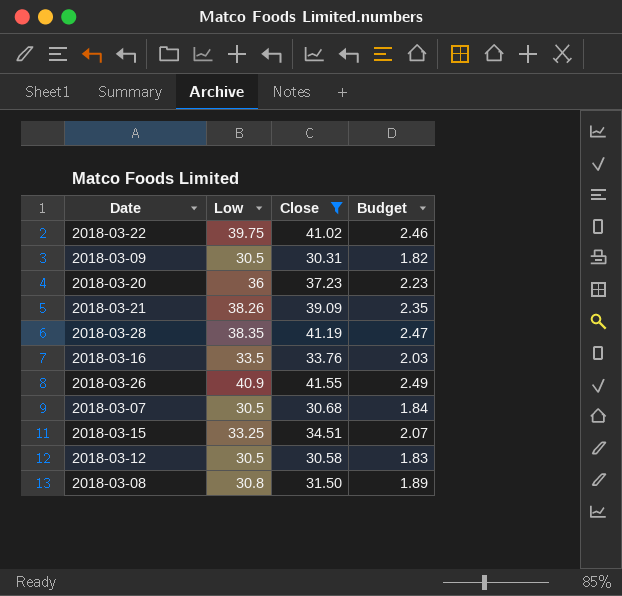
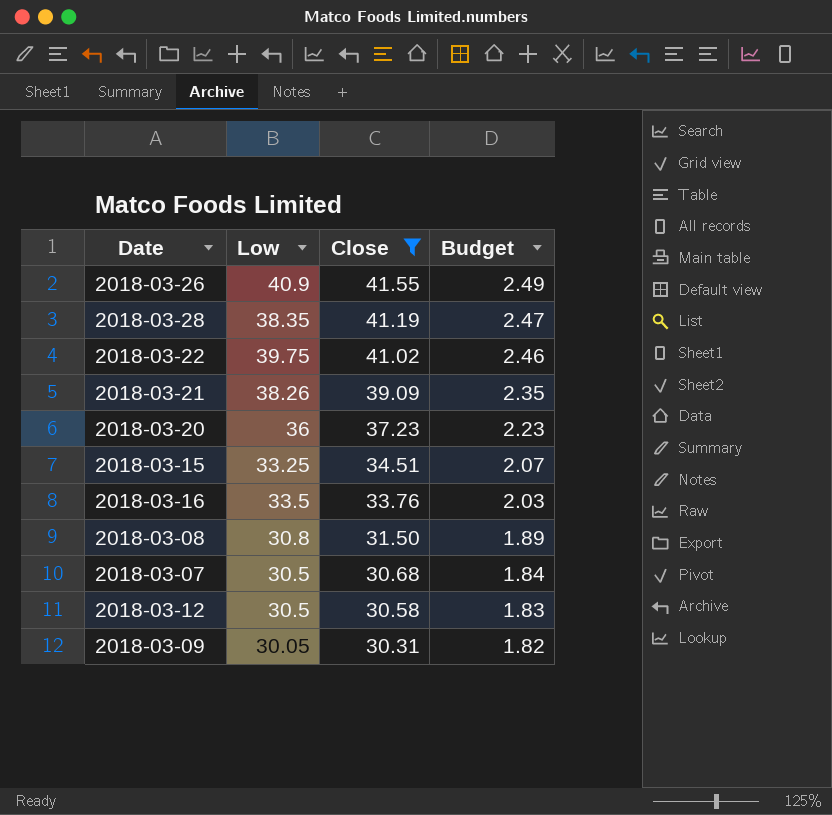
row order: none -> Close descending
2018-03-09 | Low: 30.5 -> 30.05

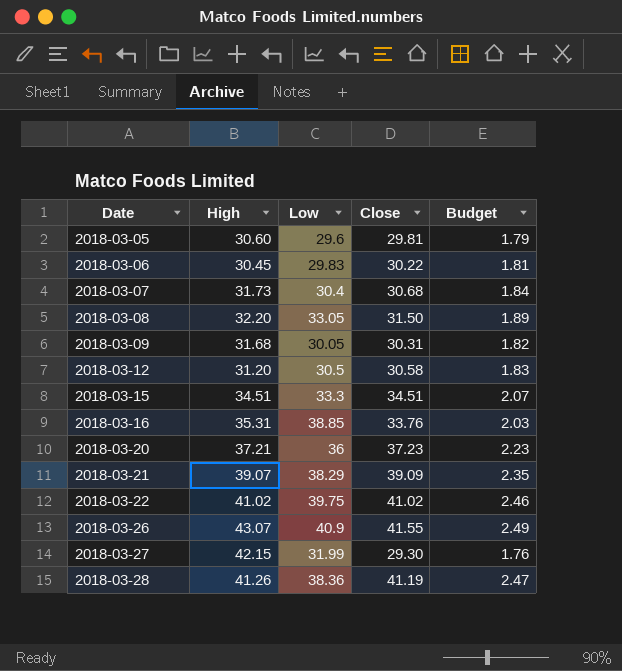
filter: Close >= 30.31 -> none
row order: Close descending -> Date ascending
column High | position: none -> 2
2018-03-07 | Low: 30.5 -> 30.4
2018-03-08 | Low: 30.8 -> 33.05
2018-03-15 | Low: 33.25 -> 33.3
2018-03-16 | Low: 33.5 -> 38.85
2018-03-21 | Low: 38.26 -> 38.29
2018-03-28 | Low: 38.35 -> 38.36

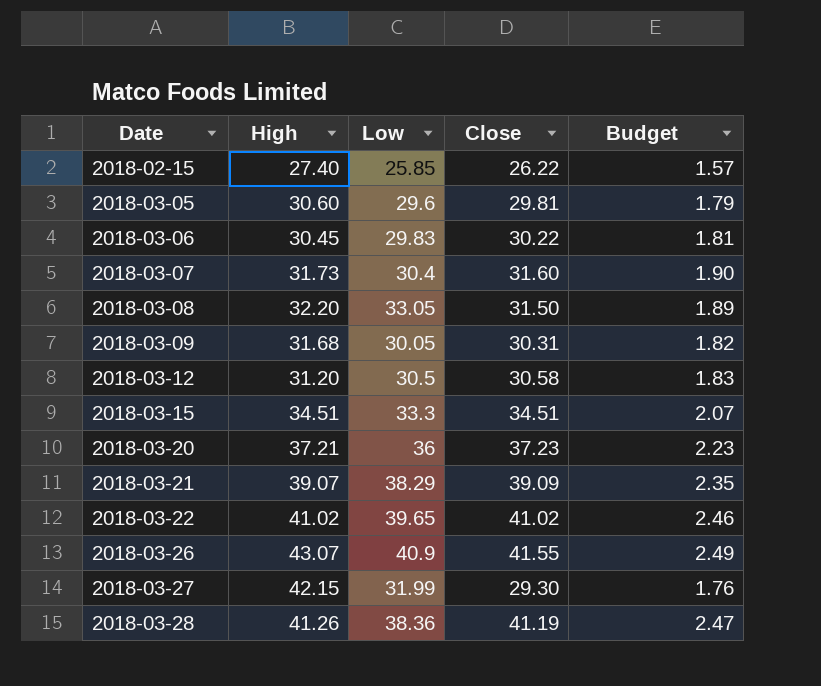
row 2018-03-16: 35.31 | 38.85 | 33.76 | 2.03 -> none
row 2018-02-15: none -> 27.40 | 25.85 | 26.22 | 1.57
2018-03-07 | Close: 30.68 -> 31.60
2018-03-07 | Budget: 1.84 -> 1.90
2018-03-22 | Low: 39.75 -> 39.65

